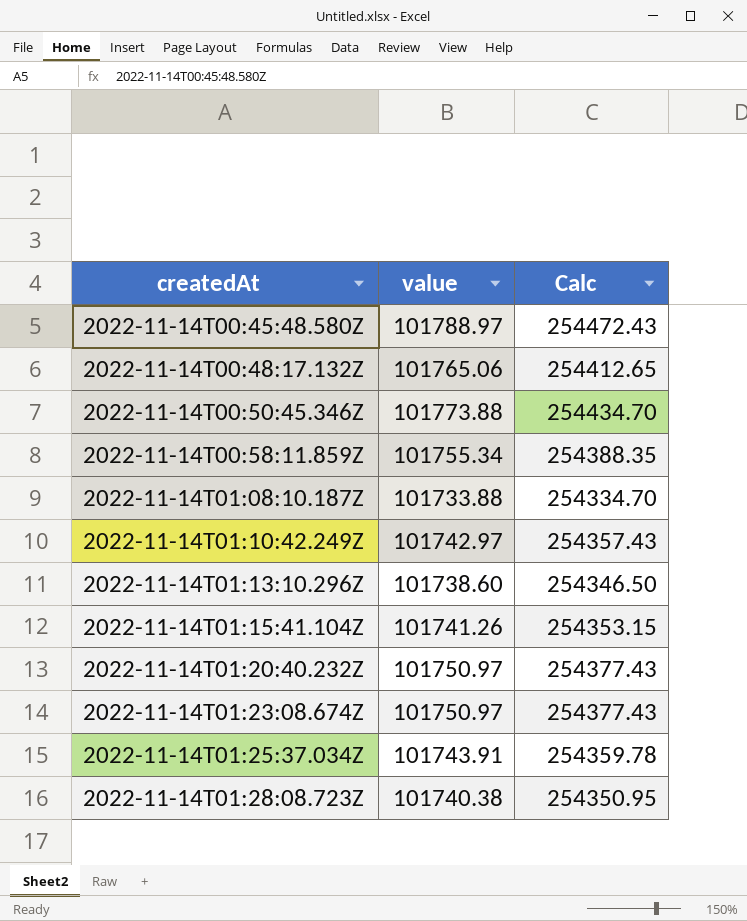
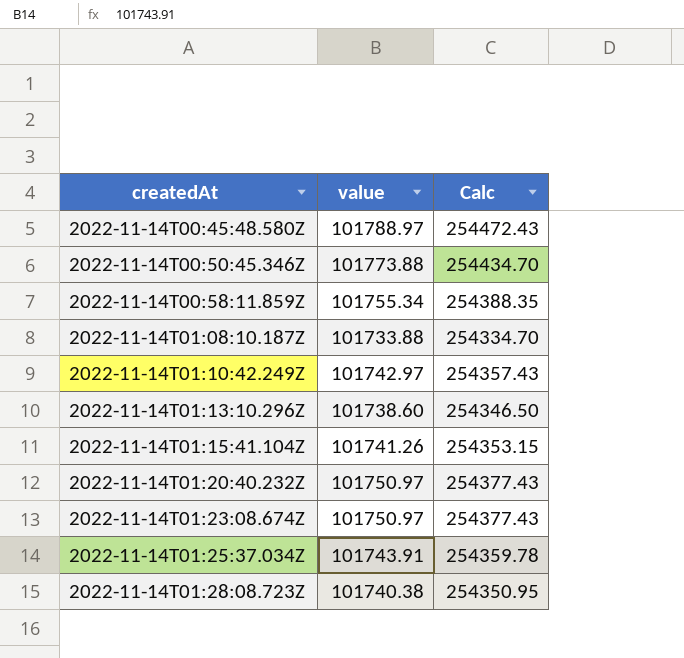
row 2022-11-14T00:48:17.132Z: 101765.06 | 254412.65 -> none

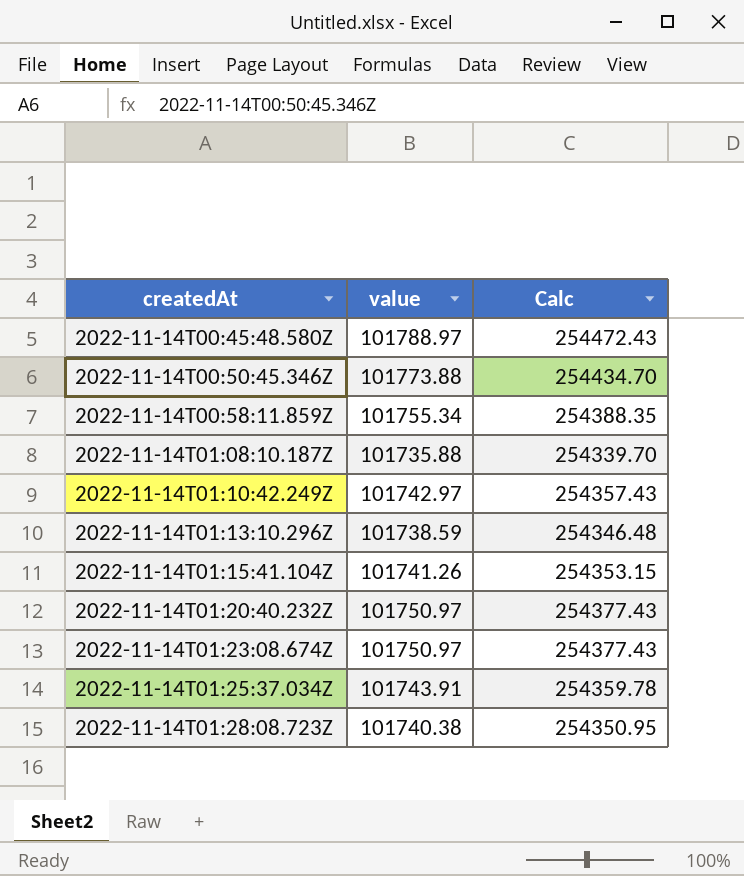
2022-11-14T01:08:10.187Z | value: 101733.88 -> 101735.88
2022-11-14T01:08:10.187Z | Calc: 254334.70 -> 254339.70
2022-11-14T01:13:10.296Z | value: 101738.60 -> 101738.59
2022-11-14T01:13:10.296Z | Calc: 254346.50 -> 254346.48

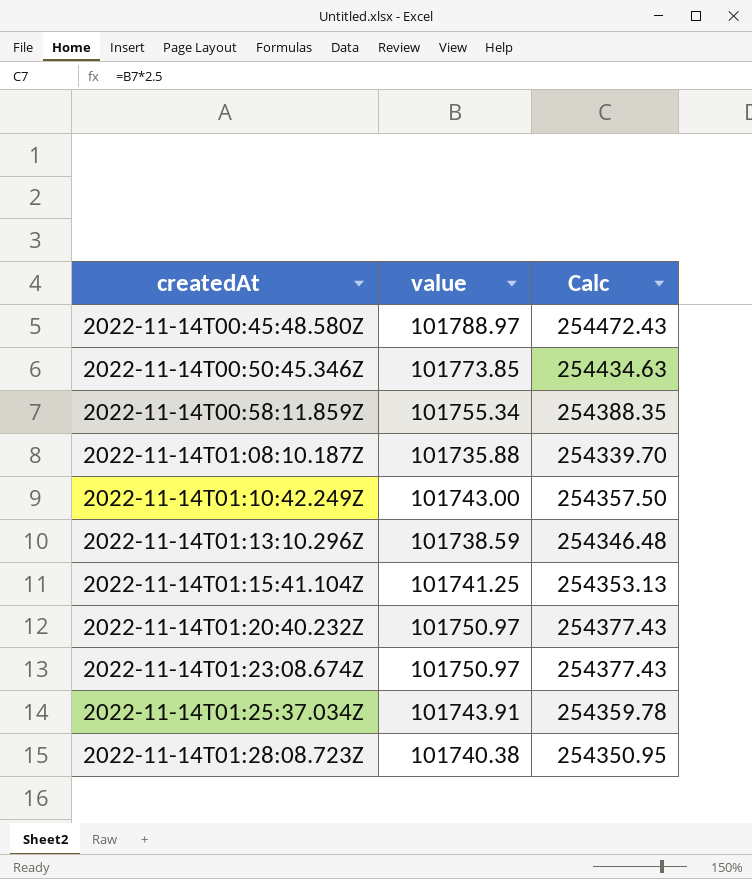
2022-11-14T00:50:45.346Z | value: 101773.88 -> 101773.85
2022-11-14T00:50:45.346Z | Calc: 254434.70 -> 254434.63
2022-11-14T01:10:42.249Z | value: 101742.97 -> 101743.00
2022-11-14T01:10:42.249Z | Calc: 254357.43 -> 254357.50
2022-11-14T01:15:41.104Z | value: 101741.26 -> 101741.25
2022-11-14T01:15:41.104Z | Calc: 254353.15 -> 254353.13

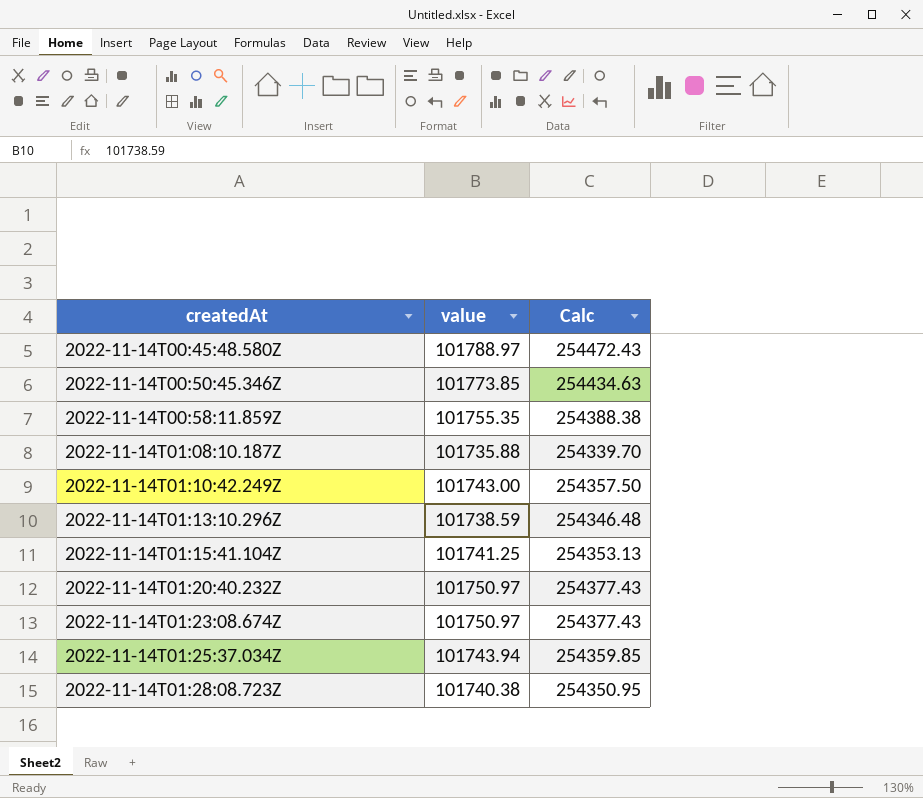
2022-11-14T00:58:11.859Z | value: 101755.34 -> 101755.35
2022-11-14T00:58:11.859Z | Calc: 254388.35 -> 254388.38
2022-11-14T01:25:37.034Z | value: 101743.91 -> 101743.94
2022-11-14T01:25:37.034Z | Calc: 254359.78 -> 254359.85

